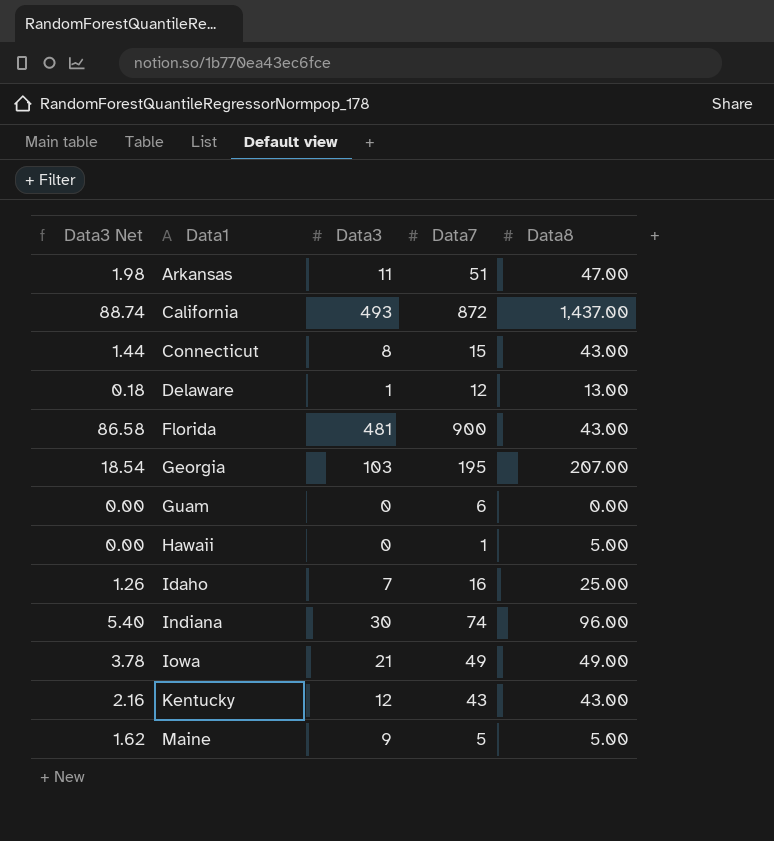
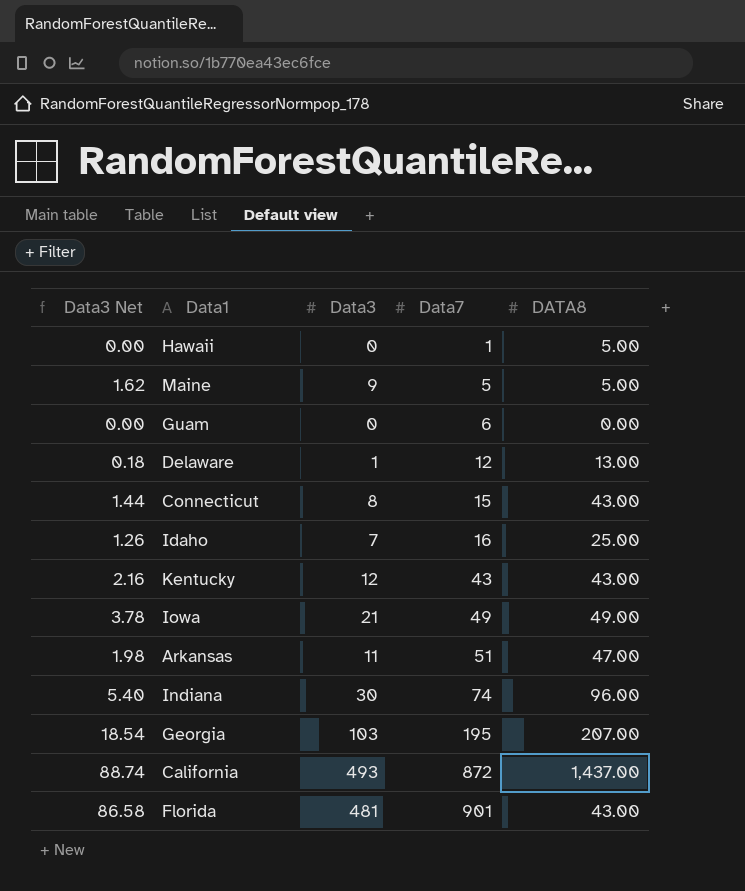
row order: Data1 ascending -> Data7 ascending
column name: Data8 -> DATA8
Florida | Data7: 900 -> 901

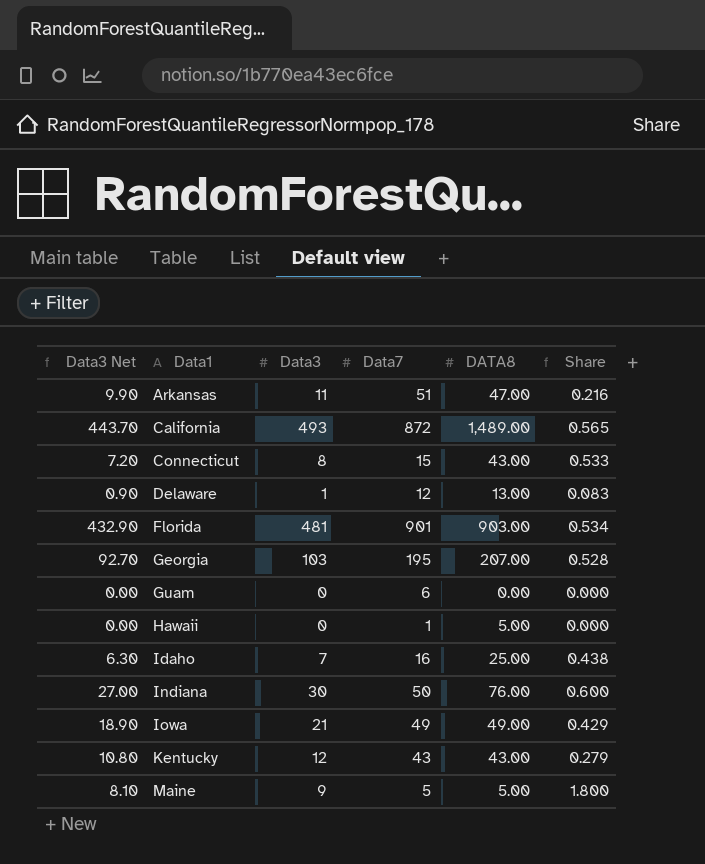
row order: Data7 ascending -> Data1 ascending
column Data3 Net | formula: [Data3] * 0.18 -> [Data3] * 0.9
column Share | formula: none -> [Data3] / [Data7]
California | DATA8: 1,437.00 -> 1,489.00
Florida | DATA8: 43.00 -> 903.00
Indiana | Data7: 74 -> 50
Indiana | DATA8: 96.00 -> 76.00

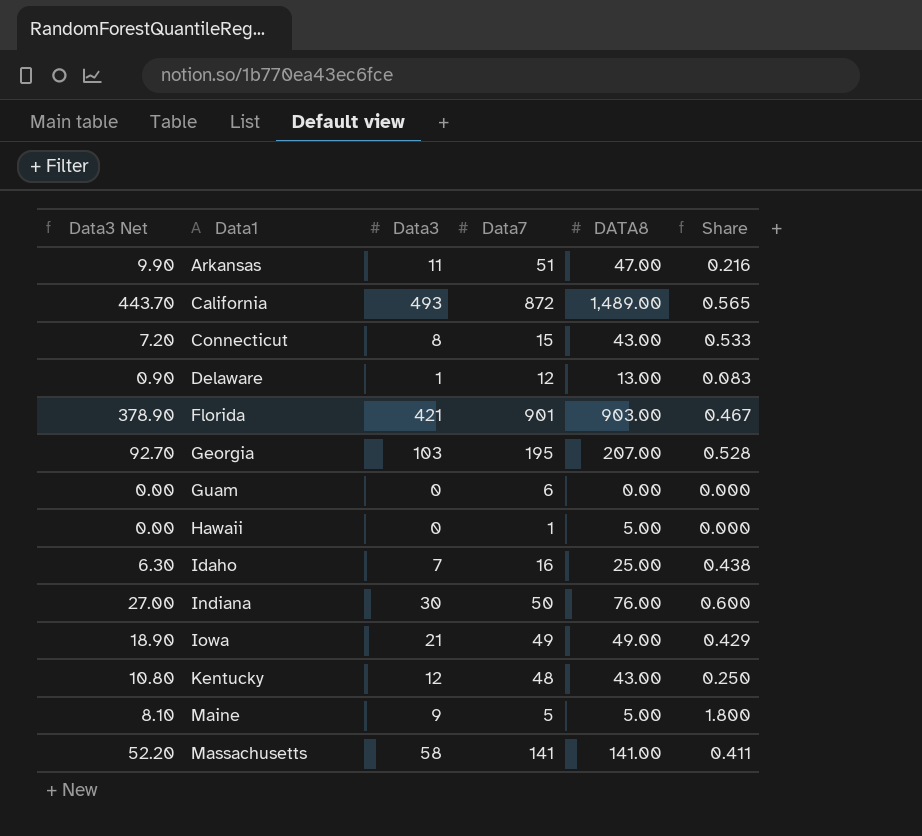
Florida | Data3 Net: 432.90 -> 378.90
Florida | Data3: 481 -> 421
Florida | Share: 0.534 -> 0.467
Kentucky | Data7: 43 -> 48
Kentucky | Share: 0.279 -> 0.250
row Massachusetts: none -> 52.20 | 58 | 141 | 141.00 | 0.411

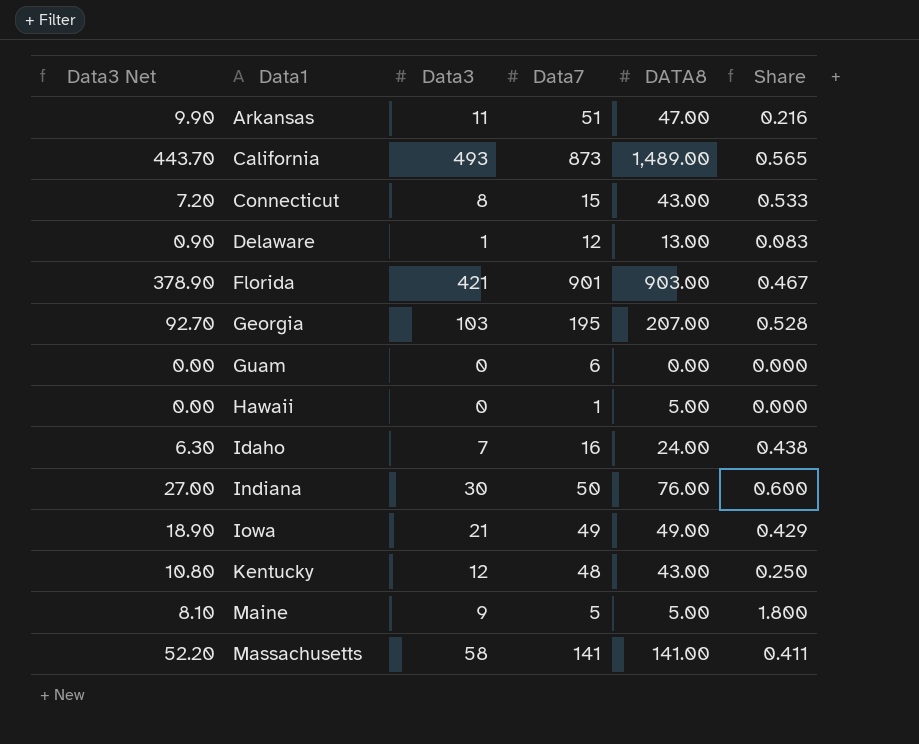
California | Data7: 872 -> 873
Idaho | DATA8: 25.00 -> 24.00

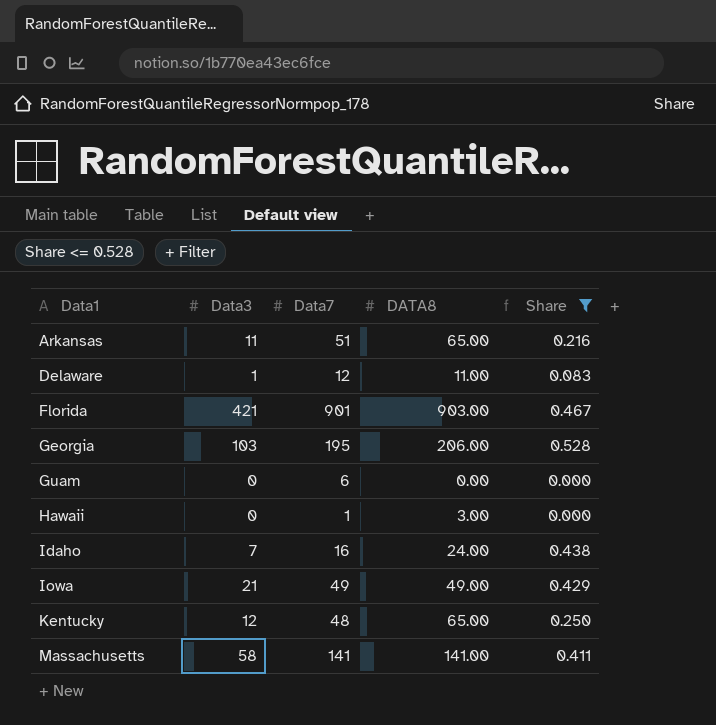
filter: none -> Share <= 0.528
column Data3 Net | formula: [Data3] * 0.9 -> none
Arkansas | DATA8: 47.00 -> 65.00
Delaware | DATA8: 13.00 -> 11.00
Georgia | DATA8: 207.00 -> 206.00
Hawaii | DATA8: 5.00 -> 3.00
Kentucky | DATA8: 43.00 -> 65.00

